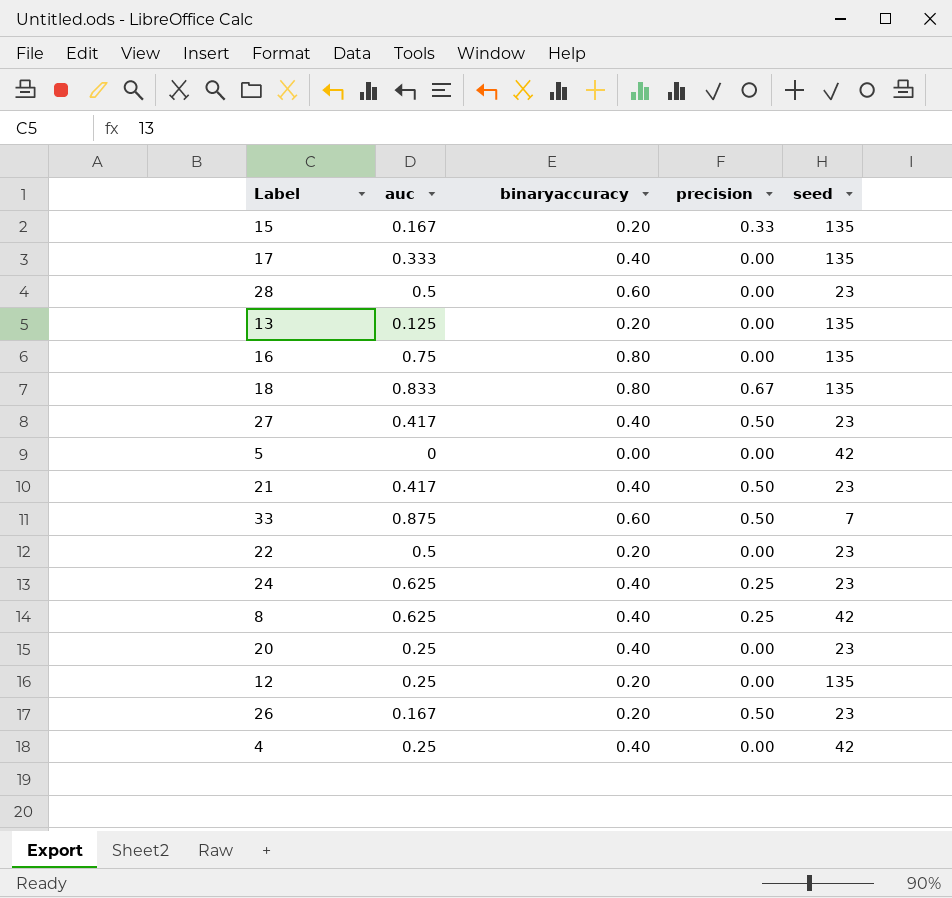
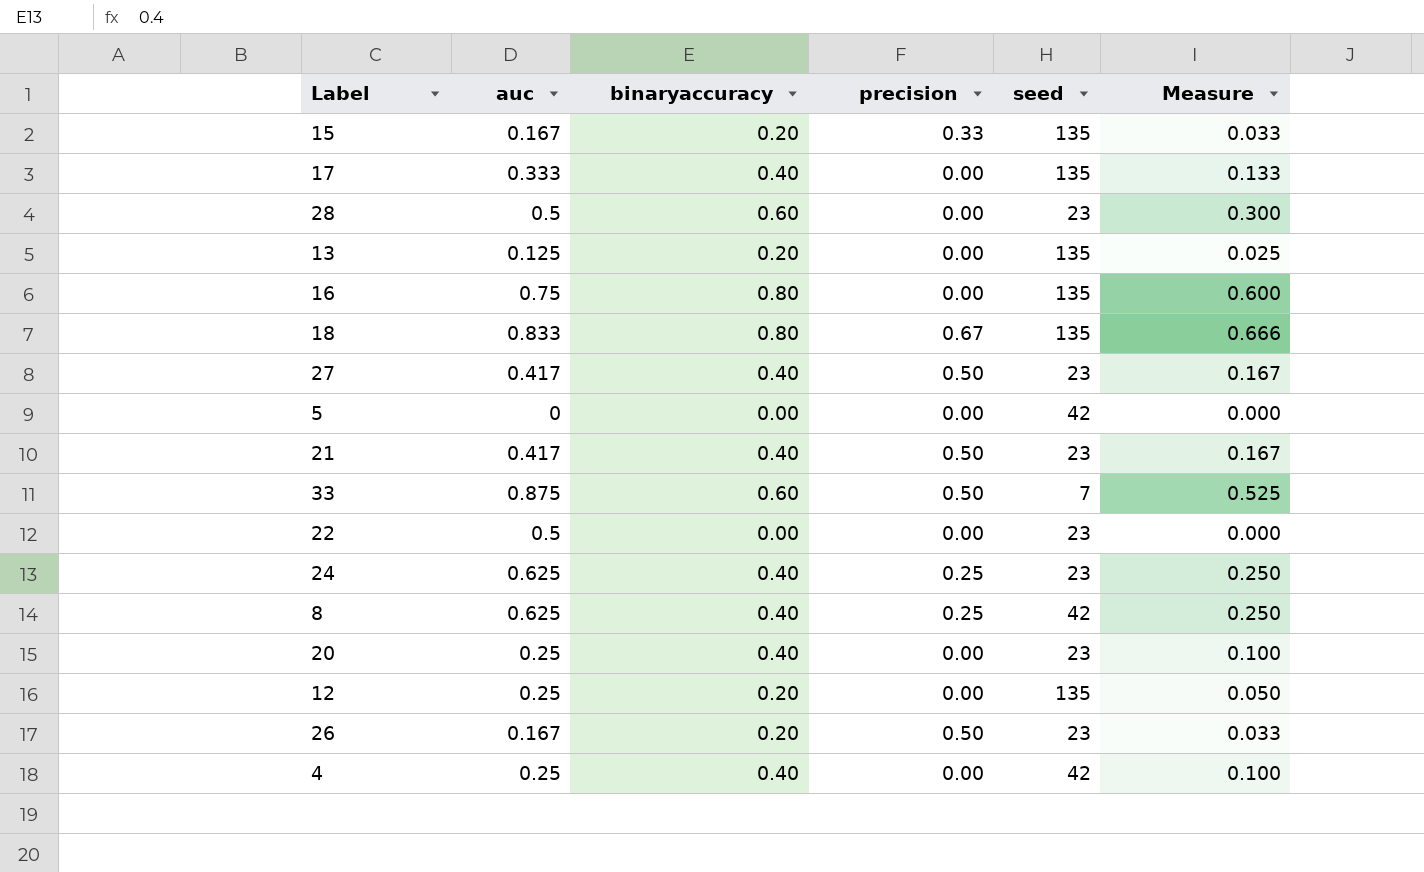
column Measure | formula: none -> [auc] * [binaryaccuracy]
22 | binaryaccuracy: 0.20 -> 0.00

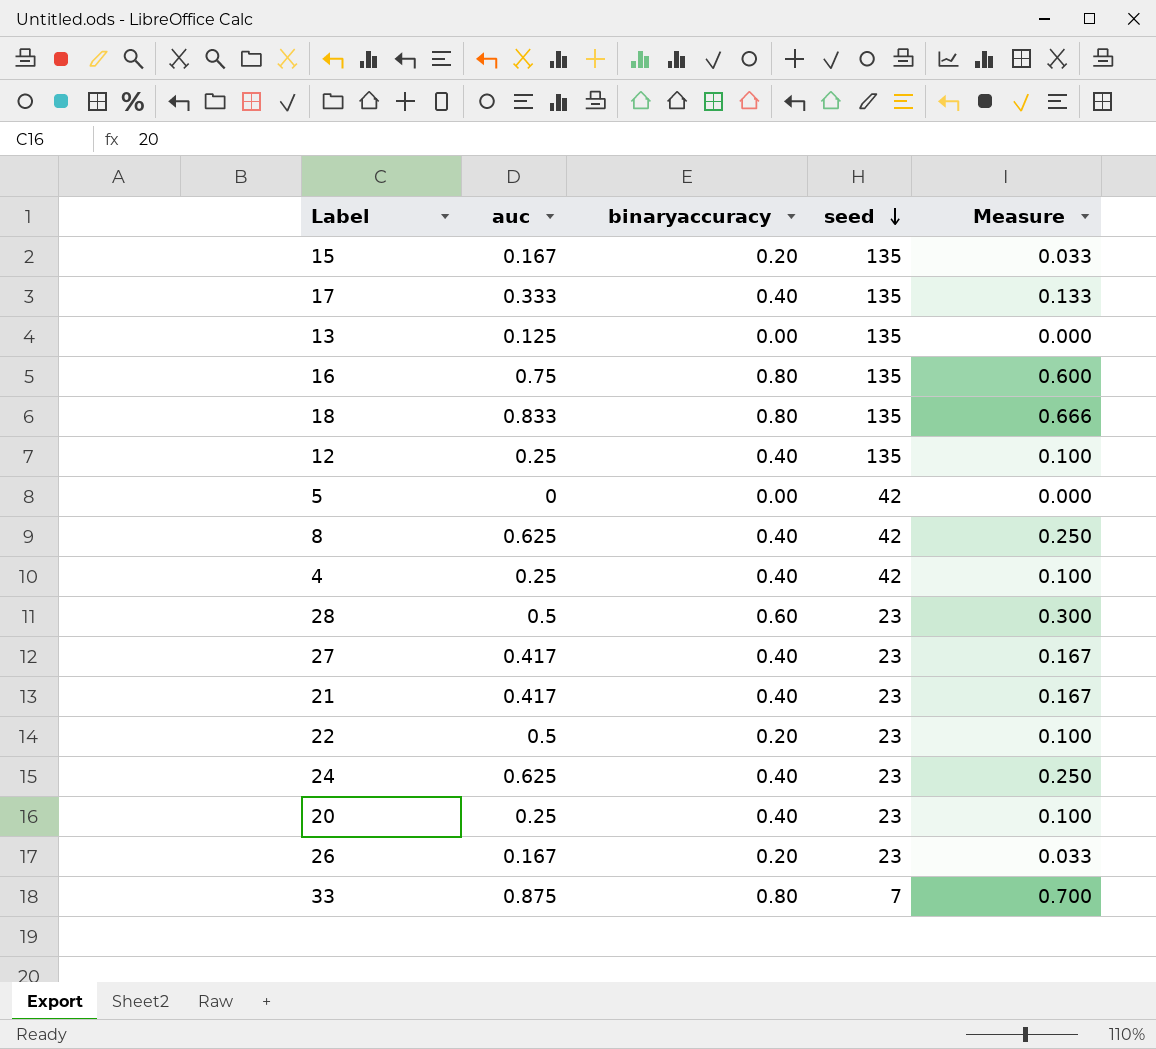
row order: none -> seed descending
column precision | position: 4 -> none
13 | binaryaccuracy: 0.20 -> 0.00
13 | Measure: 0.025 -> 0.000
12 | binaryaccuracy: 0.20 -> 0.40
12 | Measure: 0.050 -> 0.100
22 | binaryaccuracy: 0.00 -> 0.20
22 | Measure: 0.000 -> 0.100
33 | binaryaccuracy: 0.60 -> 0.80
33 | Measure: 0.525 -> 0.700

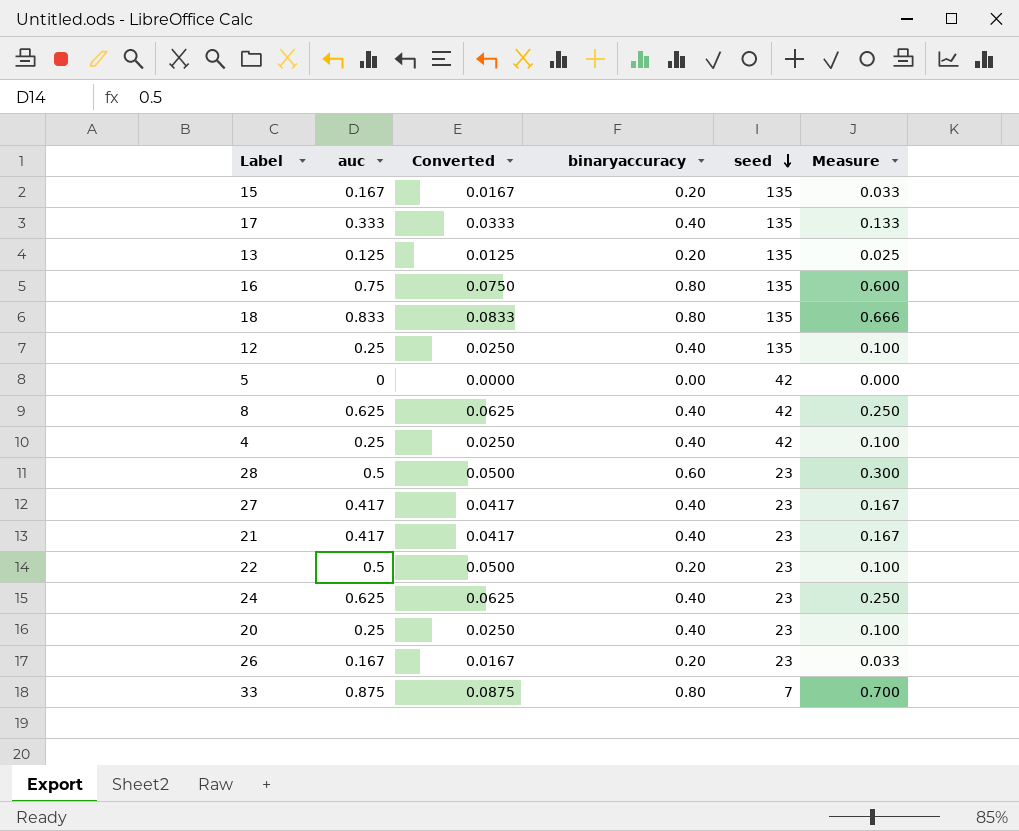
column Converted | formula: none -> [auc] * 0.1
13 | binaryaccuracy: 0.00 -> 0.20
13 | Measure: 0.000 -> 0.025

